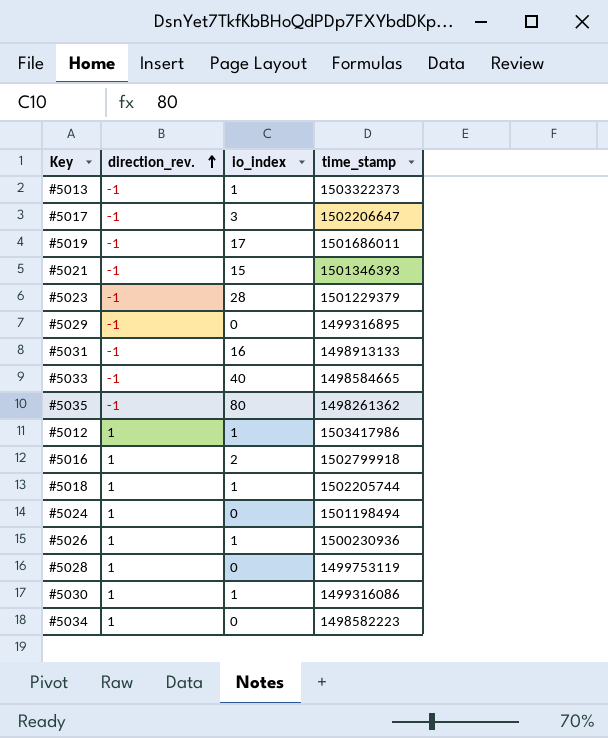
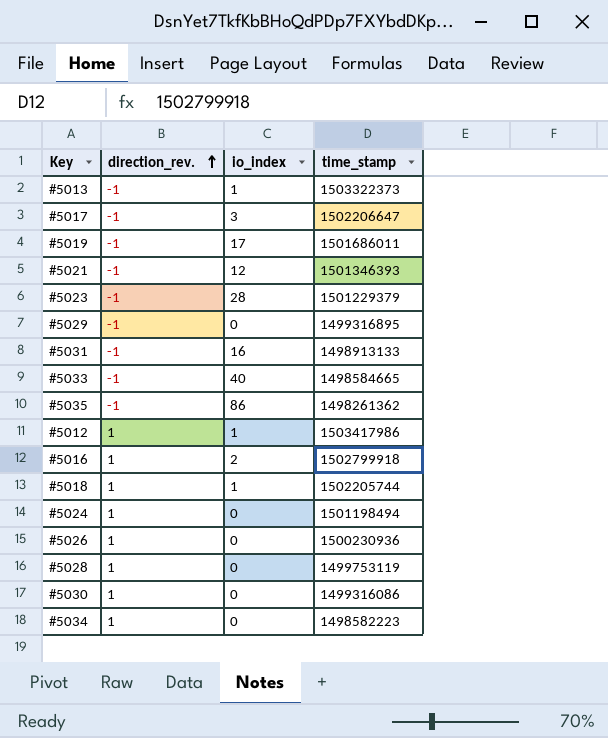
#5021 | io_index: 15 -> 12
#5035 | io_index: 80 -> 86
#5026 | io_index: 1 -> 0
#5030 | io_index: 1 -> 0

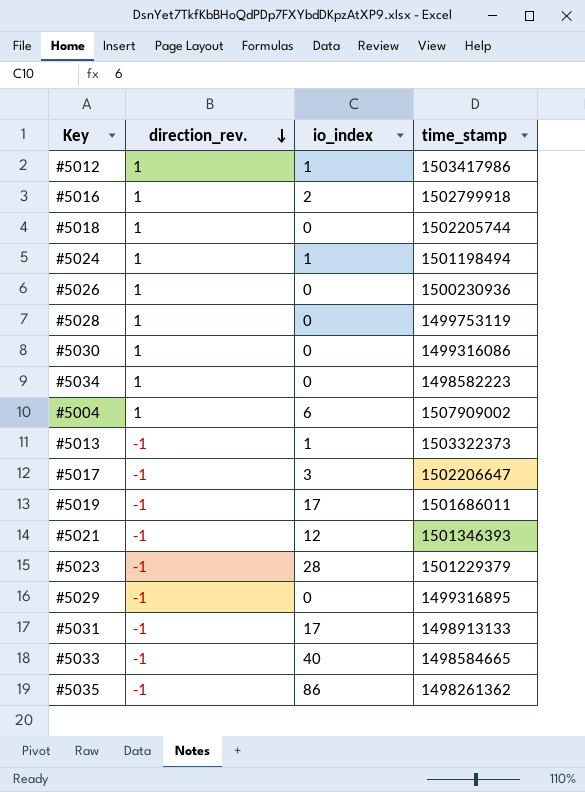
row order: direction_rev. ascending -> direction_rev. descending
#5018 | io_index: 1 -> 0
#5024 | io_index: 0 -> 1
row #5004: none -> 1 | 6 | 1507909002
#5031 | io_index: 16 -> 17

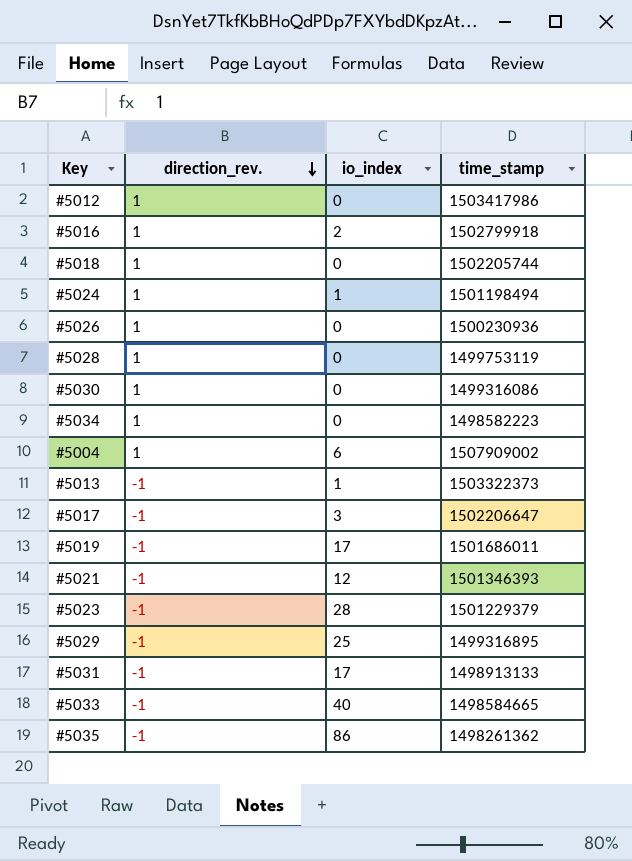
#5012 | io_index: 1 -> 0
#5029 | io_index: 0 -> 25

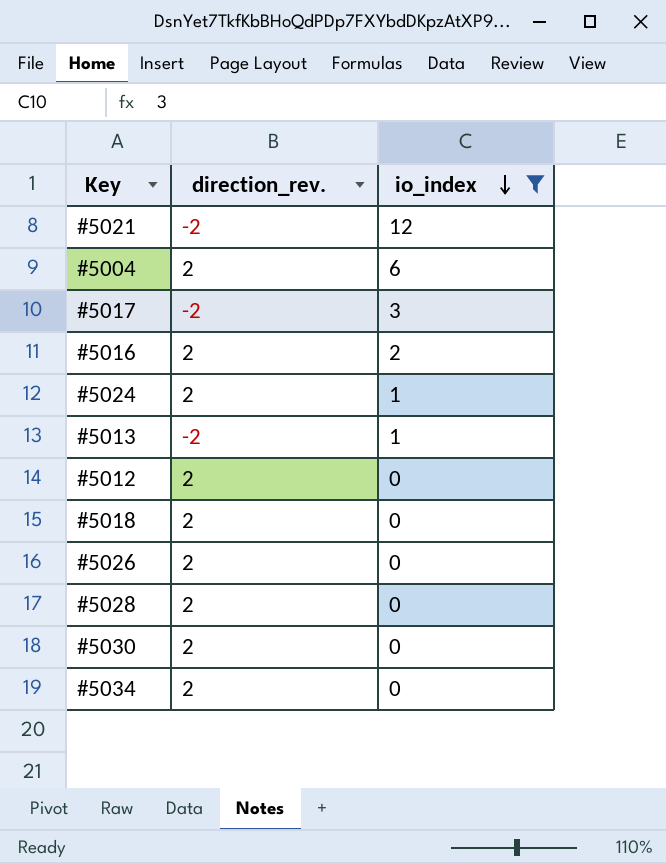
filter: none -> io_index <= 12
row order: direction_rev. descending -> io_index descending
column time_stamp | position: 4 -> none
#5021 | direction_rev.: -1 -> -2
#5004 | direction_rev.: 1 -> 2
#5017 | direction_rev.: -1 -> -2
#5016 | direction_rev.: 1 -> 2
#5024 | direction_rev.: 1 -> 2
#5013 | direction_rev.: -1 -> -2
#5012 | direction_rev.: 1 -> 2
#5018 | direction_rev.: 1 -> 2
#5026 | direction_rev.: 1 -> 2
#5028 | direction_rev.: 1 -> 2
#5030 | direction_rev.: 1 -> 2
#5034 | direction_rev.: 1 -> 2

